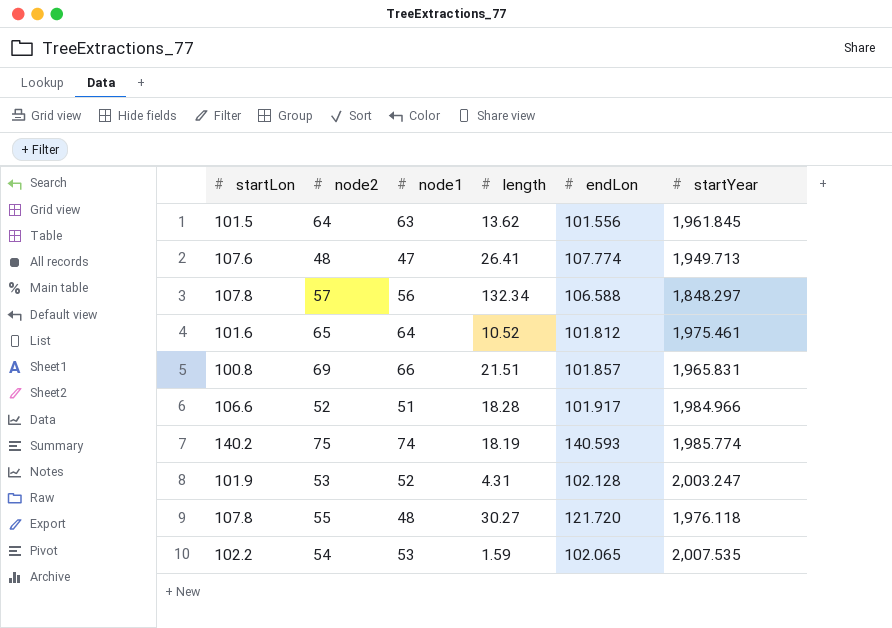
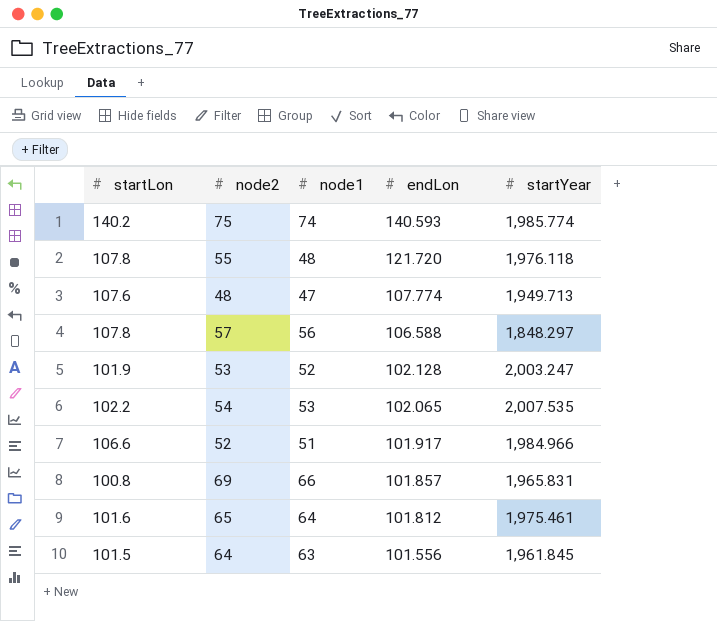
row order: none -> endLon descending
column length | position: 4 -> none

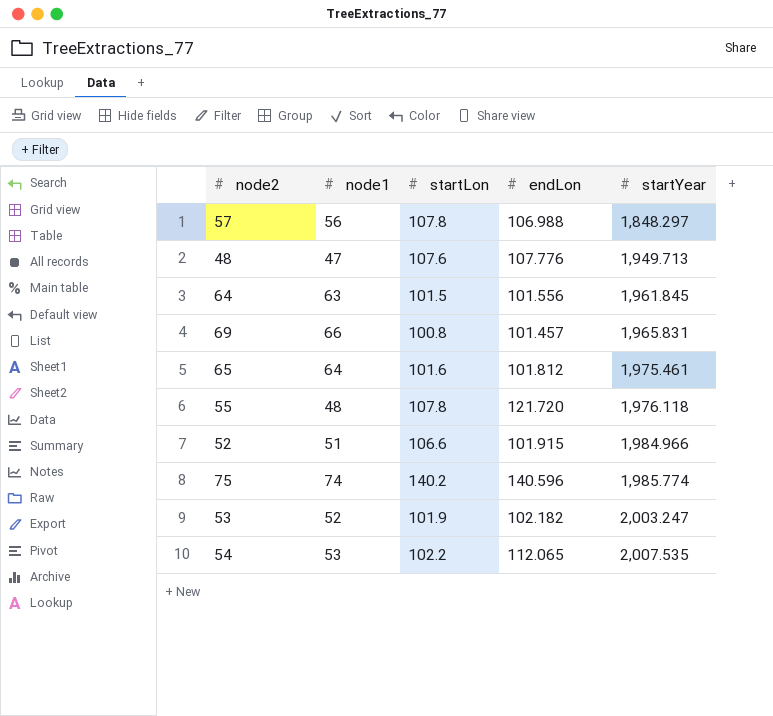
row order: endLon descending -> startYear ascending
column startLon | position: 1 -> 3
57 | endLon: 106.588 -> 106.988
48 | endLon: 107.774 -> 107.776
69 | endLon: 101.857 -> 101.457
52 | endLon: 101.917 -> 101.915
75 | endLon: 140.593 -> 140.596
53 | endLon: 102.128 -> 102.182
54 | endLon: 102.065 -> 112.065

